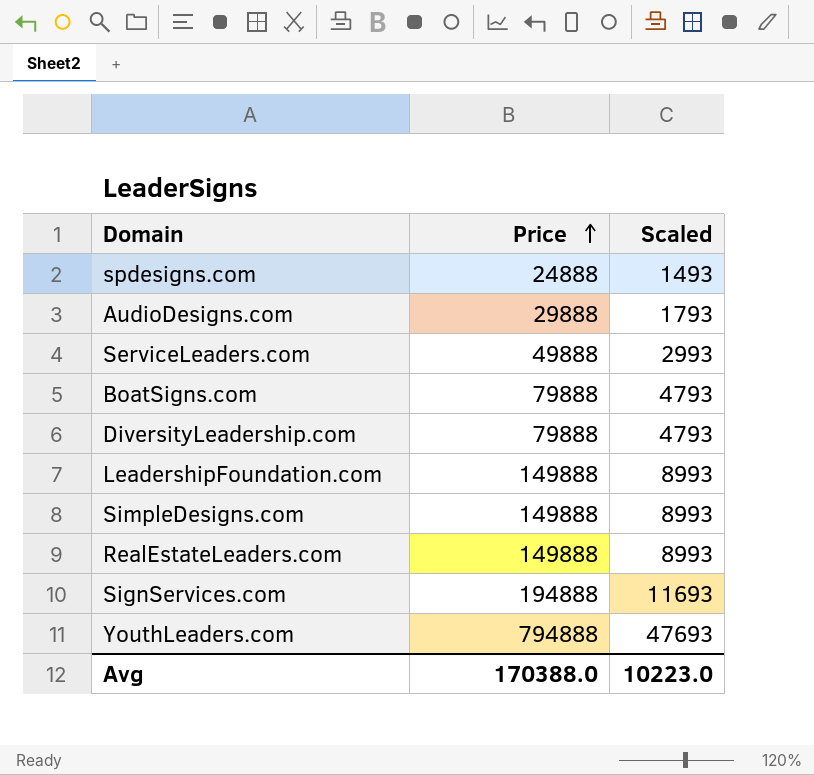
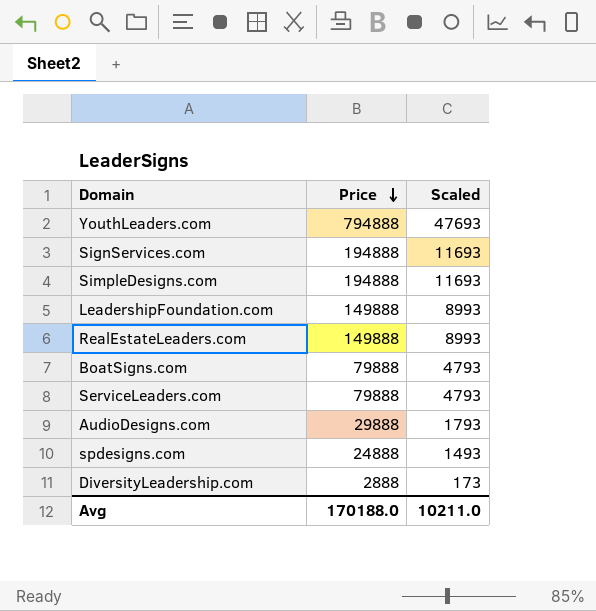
row order: Price ascending -> Price descending
SimpleDesigns.com | Price: 149888 -> 194888
SimpleDesigns.com | Scaled: 8993 -> 11693
ServiceLeaders.com | Price: 49888 -> 79888
ServiceLeaders.com | Scaled: 2993 -> 4793
DiversityLeadership.com | Price: 79888 -> 2888
DiversityLeadership.com | Scaled: 4793 -> 173
Avg | Price: 170388.0 -> 170188.0
Avg | Scaled: 10223.0 -> 10211.0

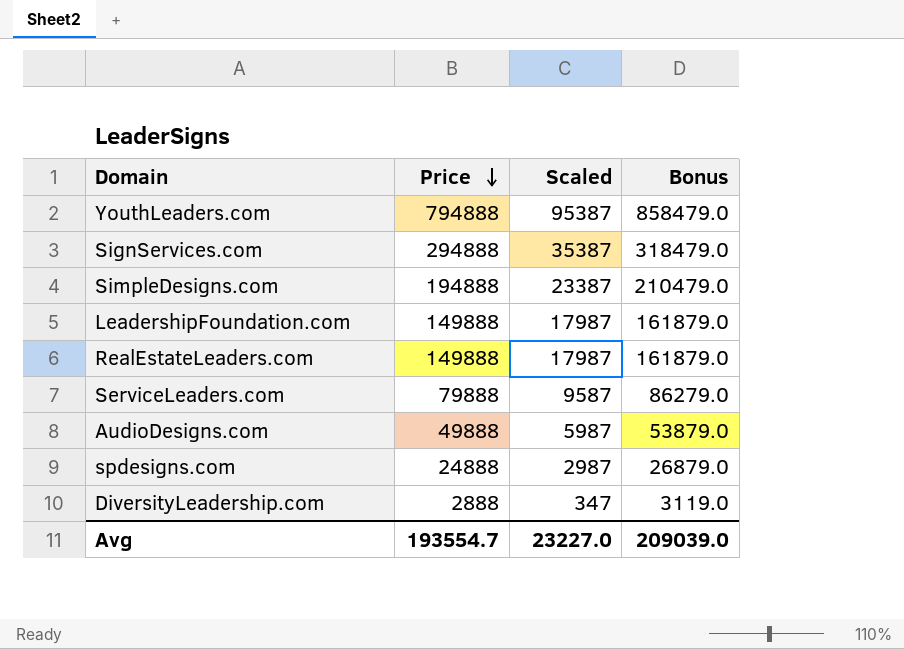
column Scaled | formula: [Price] * 0.06 -> [Price] * 0.12
column Bonus | formula: none -> [Price] * 1.08
row BoatSigns.com: 79888 | 4793 -> none
SignServices.com | Price: 194888 -> 294888
AudioDesigns.com | Price: 29888 -> 49888
Avg | Price: 170188.0 -> 193554.7
Avg | Scaled: 10211.0 -> 23227.0

